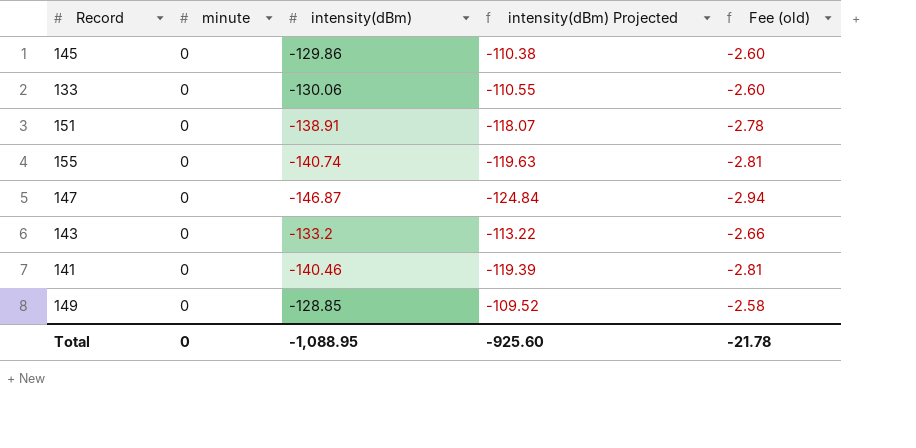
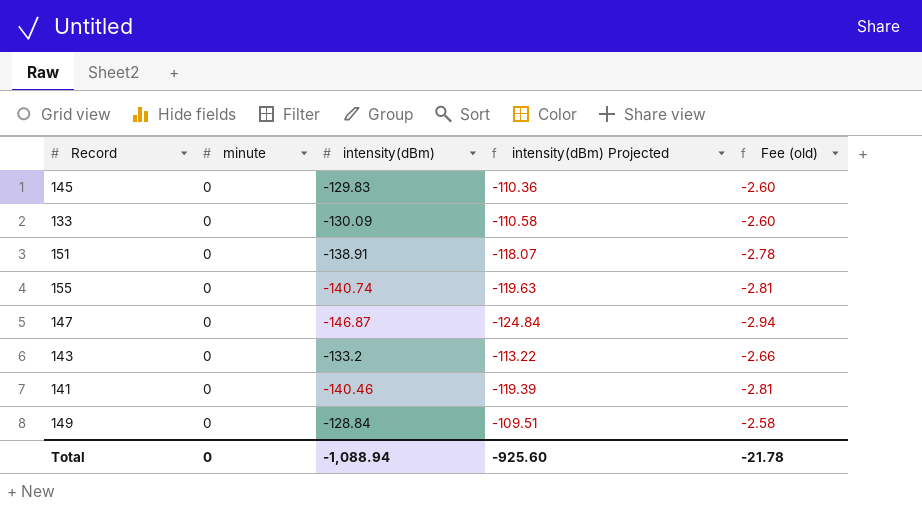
145 | intensity(dBm): -129.86 -> -129.83
145 | intensity(dBm) Projected: -110.38 -> -110.36
133 | intensity(dBm): -130.06 -> -130.09
133 | intensity(dBm) Projected: -110.55 -> -110.58
149 | intensity(dBm): -128.85 -> -128.84
149 | intensity(dBm) Projected: -109.52 -> -109.51
Total | intensity(dBm): -1,088.95 -> -1,088.94

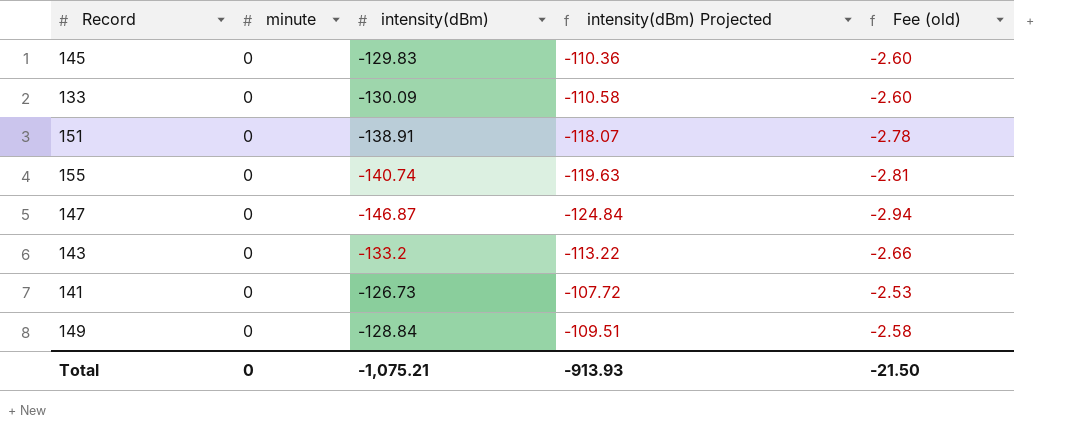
141 | intensity(dBm): -140.46 -> -126.73
141 | intensity(dBm) Projected: -119.39 -> -107.72
141 | Fee (old): -2.81 -> -2.53
Total | intensity(dBm): -1,088.94 -> -1,075.21
Total | intensity(dBm) Projected: -925.60 -> -913.93
Total | Fee (old): -21.78 -> -21.50

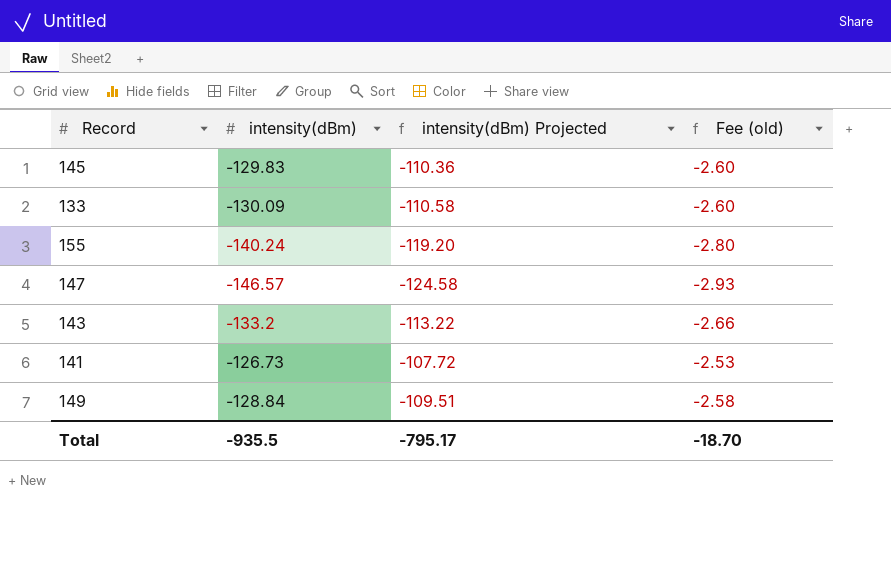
column minute | position: 2 -> none
row 151: 0 | -138.91 | -118.07 | -2.78 -> none
155 | intensity(dBm): -140.74 -> -140.24
155 | intensity(dBm) Projected: -119.63 -> -119.20
155 | Fee (old): -2.81 -> -2.80
147 | intensity(dBm): -146.87 -> -146.57
147 | intensity(dBm) Projected: -124.84 -> -124.58
147 | Fee (old): -2.94 -> -2.93
Total | intensity(dBm): -1,075.21 -> -935.5
Total | intensity(dBm) Projected: -913.93 -> -795.17
Total | Fee (old): -21.50 -> -18.70

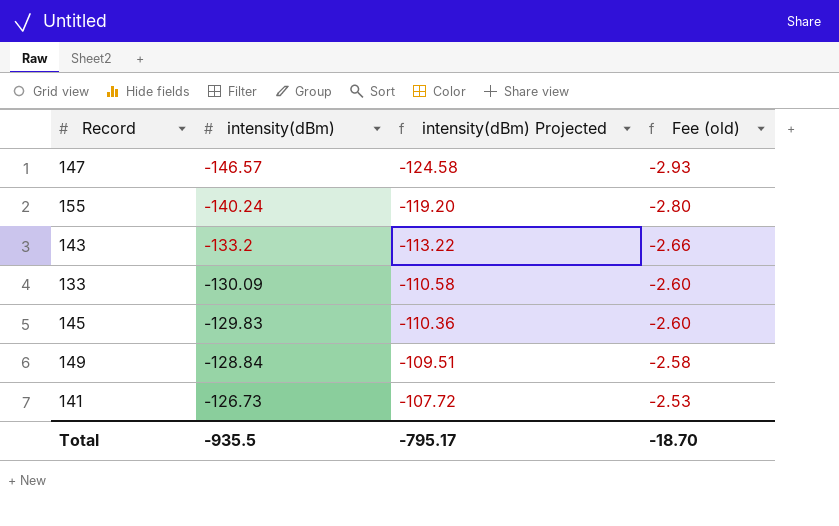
row order: none -> intensity(dBm) ascending

